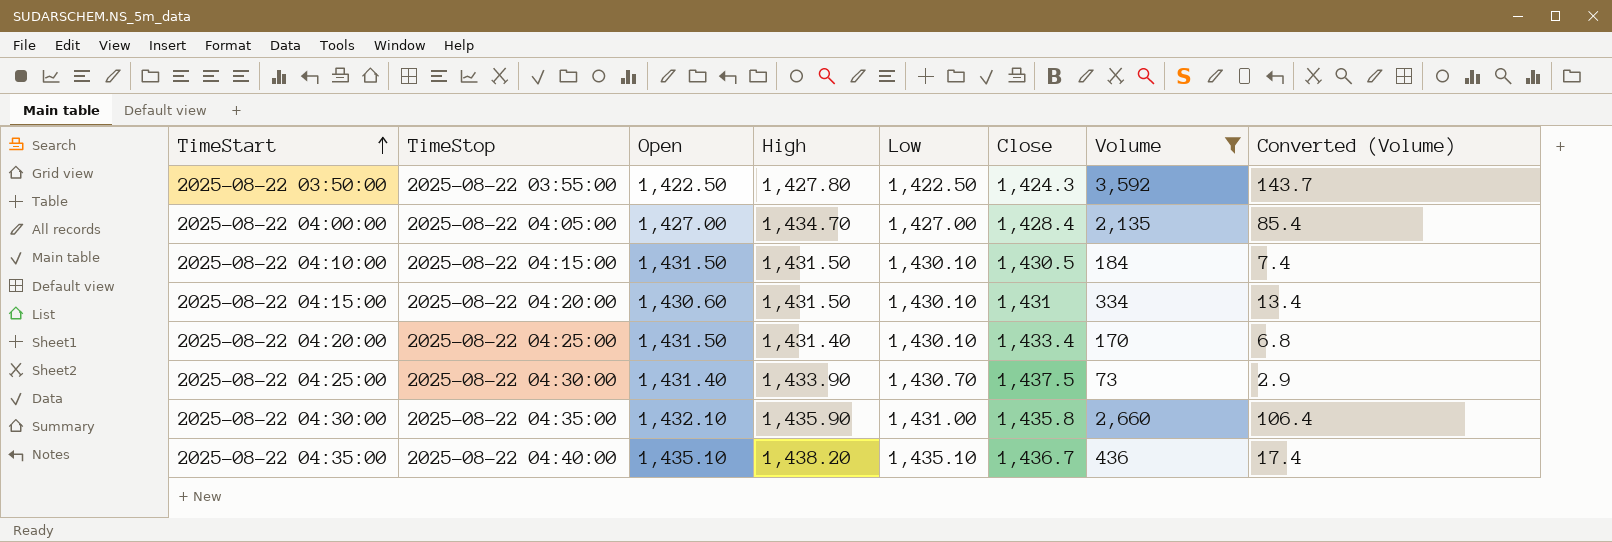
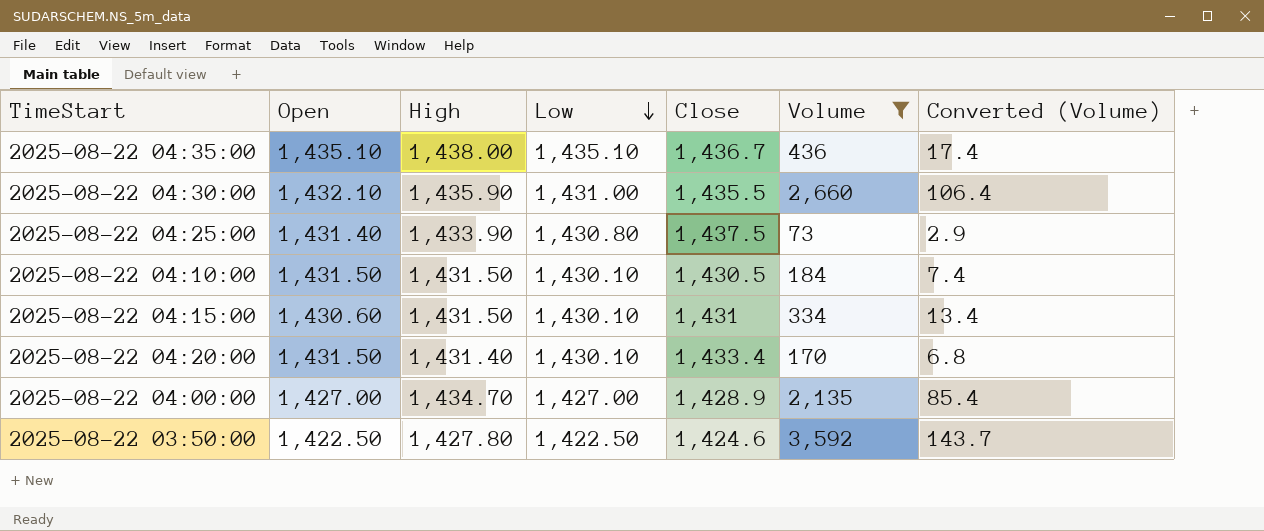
row order: TimeStart ascending -> Low descending
column TimeStop | position: 2 -> none
2025-08-22 04:35:00 | High: 1,438.20 -> 1,438.00
2025-08-22 04:30:00 | Close: 1,435.8 -> 1,435.5
2025-08-22 04:25:00 | Low: 1,430.70 -> 1,430.80
2025-08-22 04:00:00 | Close: 1,428.4 -> 1,428.9
2025-08-22 03:50:00 | Close: 1,424.3 -> 1,424.6

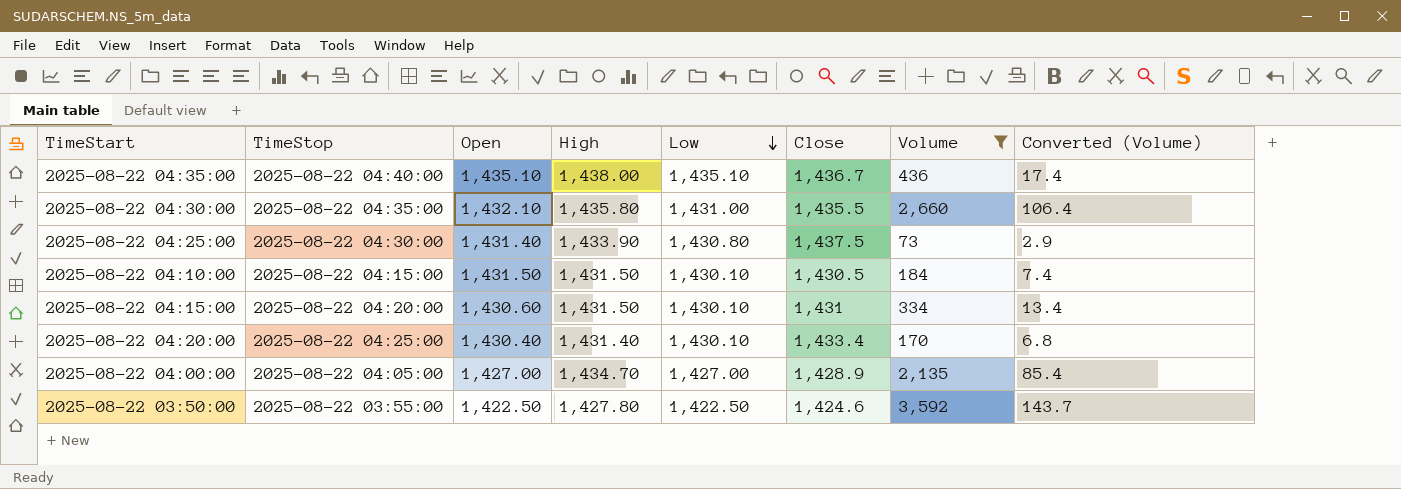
column TimeStop | position: none -> 2
2025-08-22 04:30:00 | High: 1,435.90 -> 1,435.80
2025-08-22 04:20:00 | Open: 1,431.50 -> 1,430.40

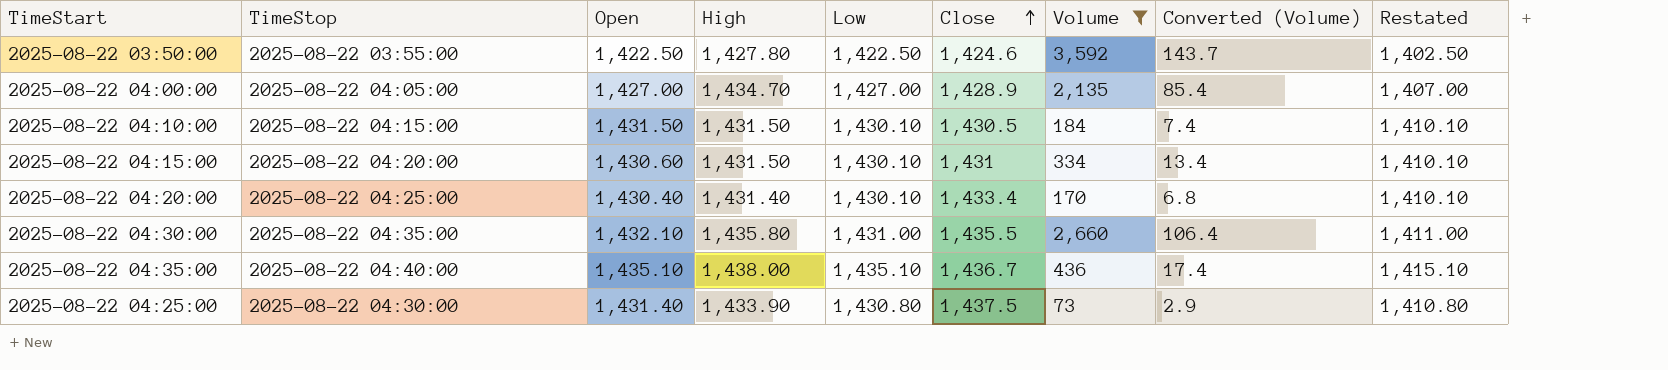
row order: Low descending -> Close ascending
column Restated | formula: none -> [Low] - 20

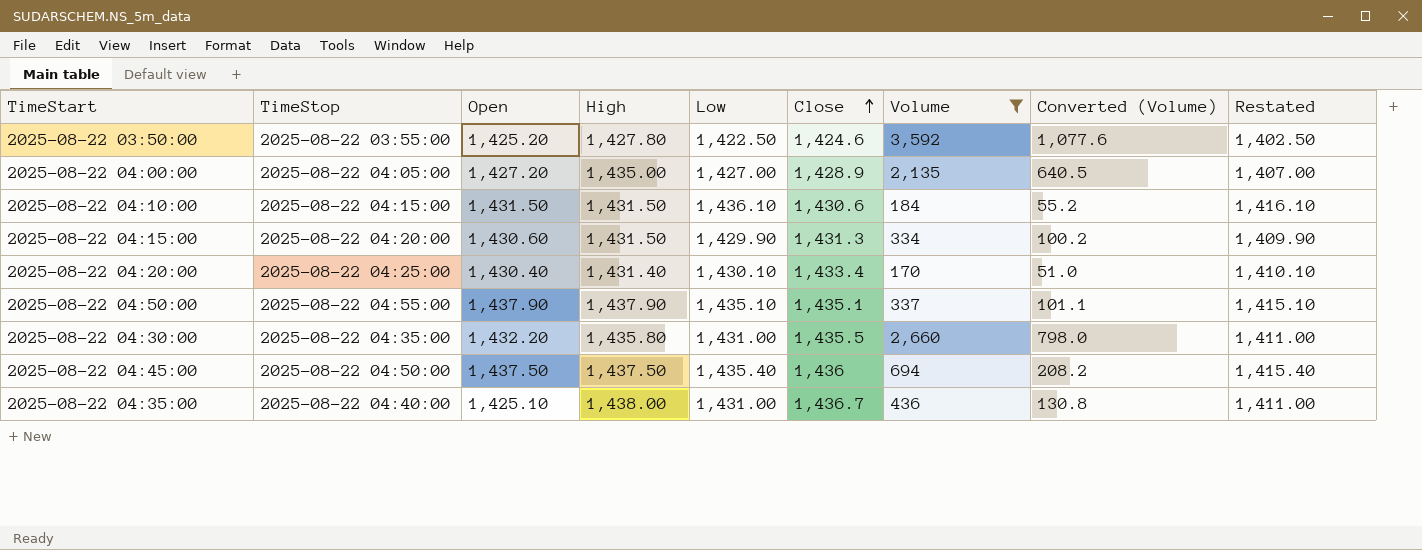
column Converted (Volume) | formula: [Volume] * 0.04 -> [Volume] * 0.3
row 2025-08-22 04:25:00: 2025-08-22 04:30:00 | 1,431.40 | 1,433.90 | 1,430.80 | 1,437.5 | 73 | 2.9 | 1,410.80 -> none
2025-08-22 03:50:00 | Open: 1,422.50 -> 1,425.20
2025-08-22 04:00:00 | Open: 1,427.00 -> 1,427.20
2025-08-22 04:00:00 | High: 1,434.70 -> 1,435.00
2025-08-22 04:10:00 | Low: 1,430.10 -> 1,436.10
2025-08-22 04:10:00 | Close: 1,430.5 -> 1,430.6
2025-08-22 04:10:00 | Restated: 1,410.10 -> 1,416.10
2025-08-22 04:15:00 | Low: 1,430.10 -> 1,429.90
2025-08-22 04:15:00 | Close: 1,431 -> 1,431.3
2025-08-22 04:15:00 | Restated: 1,410.10 -> 1,409.90
row 2025-08-22 04:50:00: none -> 2025-08-22 04:55:00 | 1,437.90 | 1,437.90 | 1,435.10 | 1,435.1 | 337 | 101.1 | 1,415.10
2025-08-22 04:30:00 | Open: 1,432.10 -> 1,432.20
row 2025-08-22 04:45:00: none -> 2025-08-22 04:50:00 | 1,437.50 | 1,437.50 | 1,435.40 | 1,436 | 694 | 208.2 | 1,415.40
2025-08-22 04:35:00 | Open: 1,435.10 -> 1,425.10
2025-08-22 04:35:00 | Low: 1,435.10 -> 1,431.00
2025-08-22 04:35:00 | Restated: 1,415.10 -> 1,411.00

